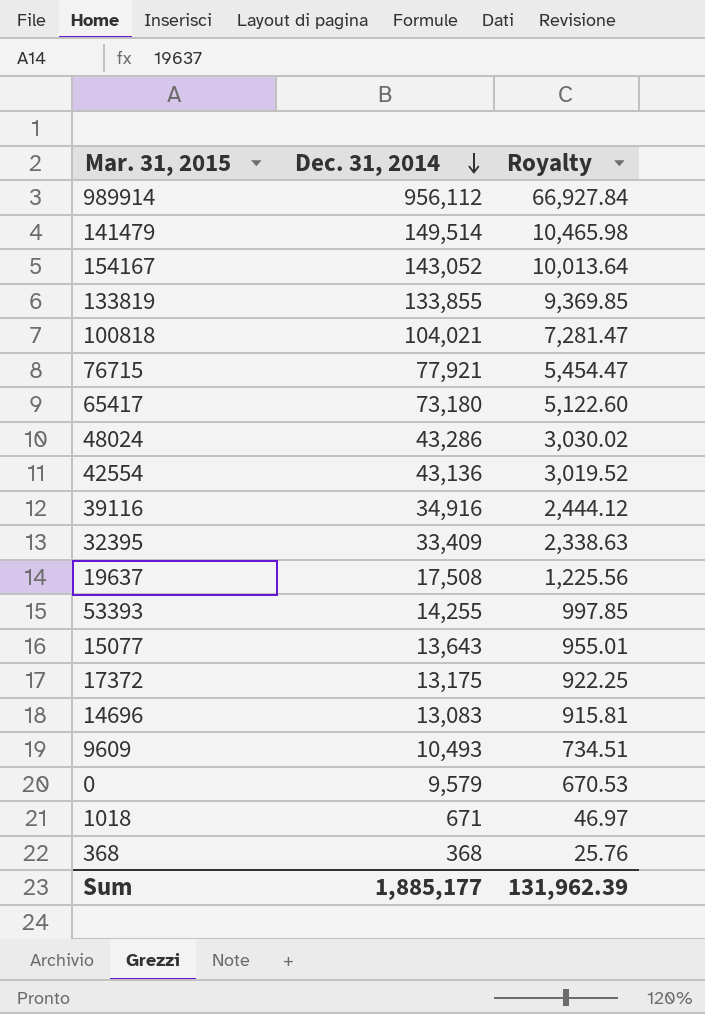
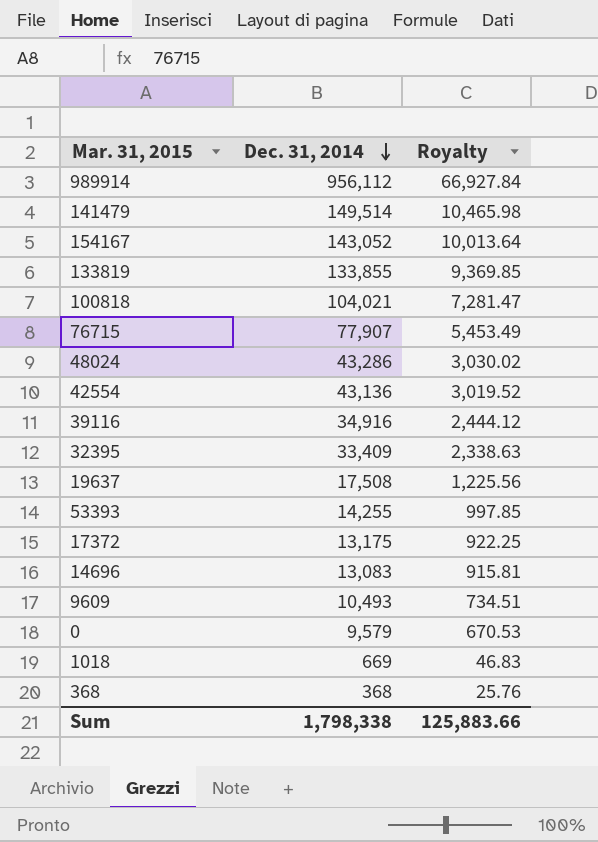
row 65417: 73,180 | 5,122.60 -> none
row 15077: 13,643 | 955.01 -> none
76715 | Dec. 31, 2014: 77,921 -> 77,907
76715 | Royalty: 5,454.47 -> 5,453.49
1018 | Dec. 31, 2014: 671 -> 669
1018 | Royalty: 46.97 -> 46.83
Sum | Dec. 31, 2014: 1,885,177 -> 1,798,338
Sum | Royalty: 131,962.39 -> 125,883.66

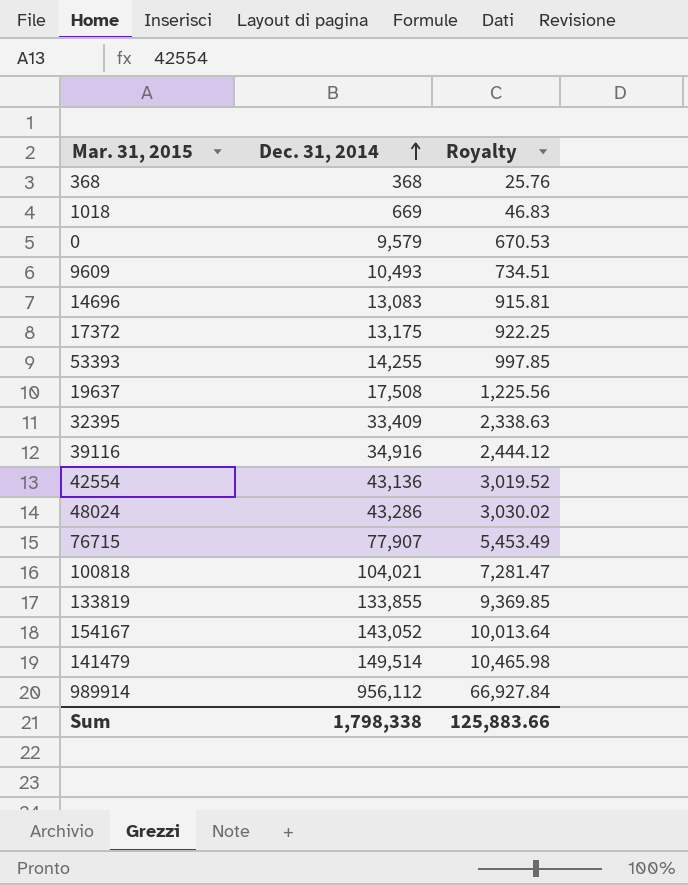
row order: Dec. 31, 2014 descending -> Dec. 31, 2014 ascending

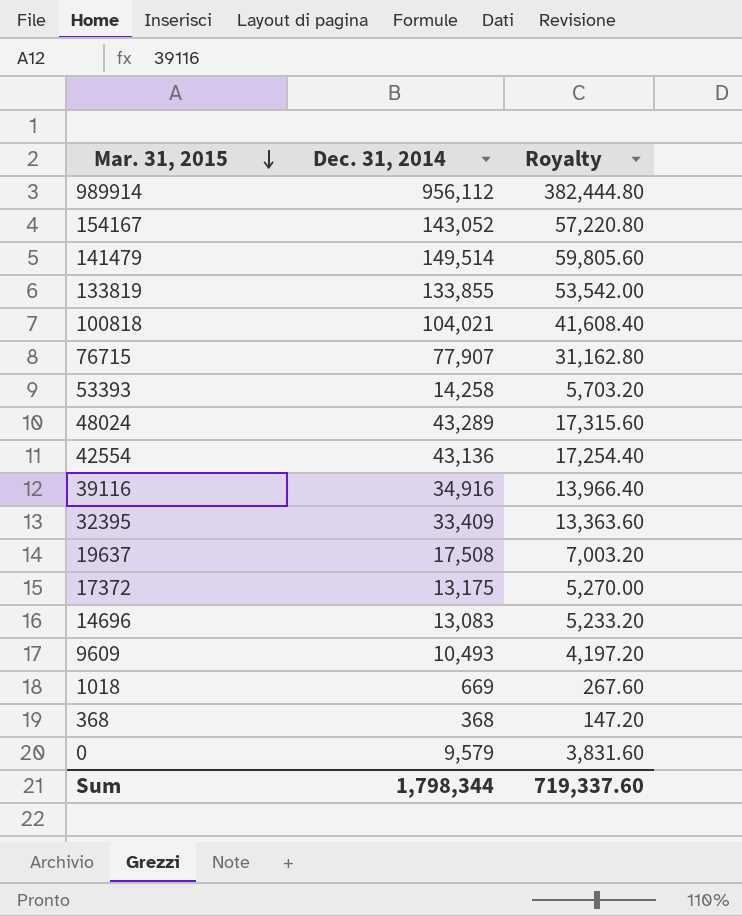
row order: Dec. 31, 2014 ascending -> Mar. 31, 2015 descending
column Royalty | formula: [Dec. 31, 2014] * 0.07 -> [Dec. 31, 2014] * 0.4
53393 | Dec. 31, 2014: 14,255 -> 14,258
48024 | Dec. 31, 2014: 43,286 -> 43,289
Sum | Dec. 31, 2014: 1,798,338 -> 1,798,344
Sum | Royalty: 125,883.66 -> 719,337.60

